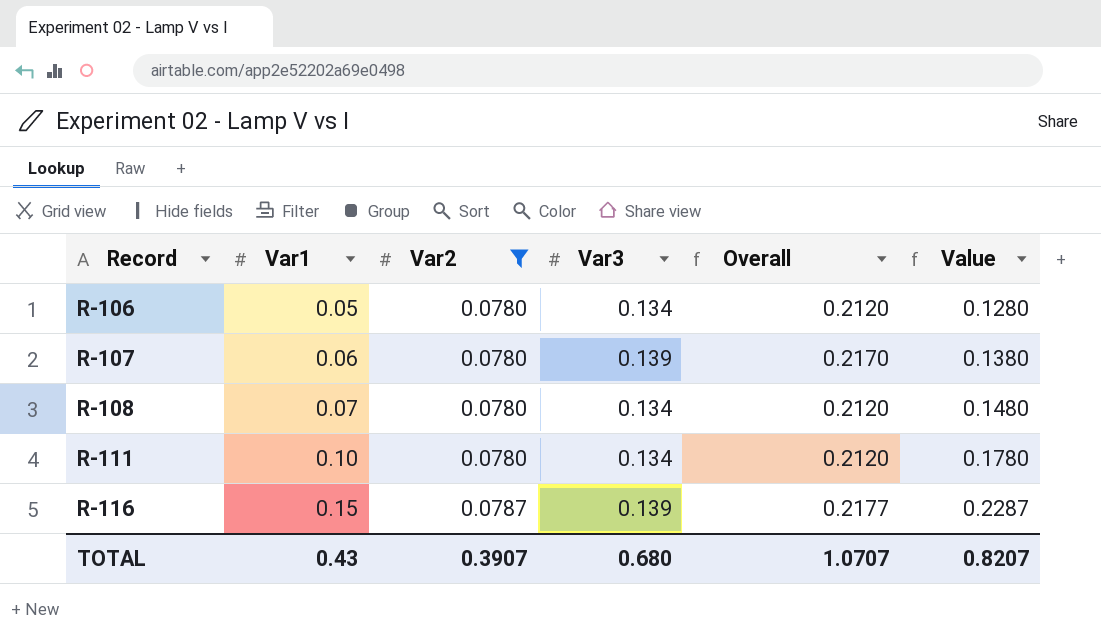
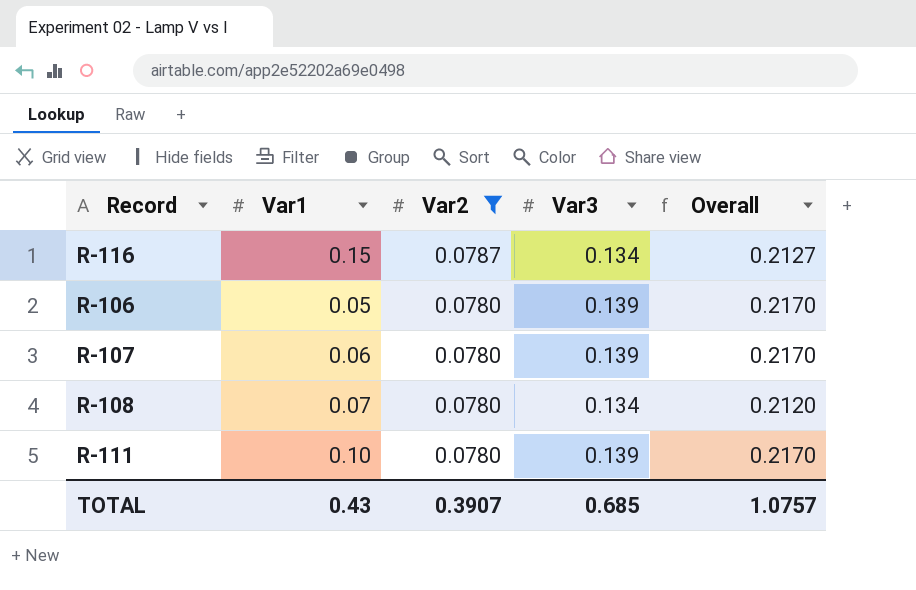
row order: Record ascending -> Var2 descending
column Value | formula: [Var1] + [Var2] -> none
R-116 | Var3: 0.139 -> 0.134
R-116 | Overall: 0.2177 -> 0.2127
R-106 | Var3: 0.134 -> 0.139
R-106 | Overall: 0.2120 -> 0.2170
R-111 | Var3: 0.134 -> 0.139
R-111 | Overall: 0.2120 -> 0.2170
TOTAL | Var3: 0.680 -> 0.685
TOTAL | Overall: 1.0707 -> 1.0757

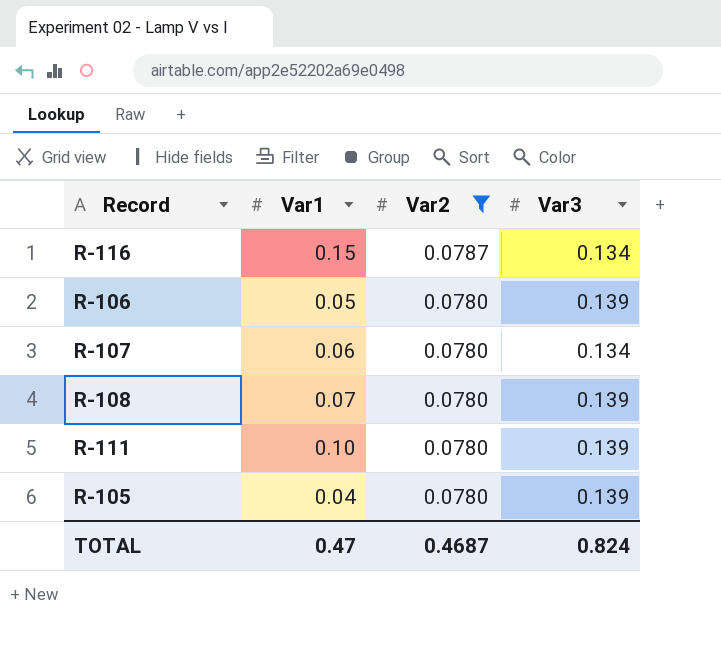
column Overall | formula: [Var2] + [Var3] -> none
R-107 | Var3: 0.139 -> 0.134
R-108 | Var3: 0.134 -> 0.139
row R-105: none -> 0.04 | 0.0780 | 0.139
TOTAL | Var1: 0.43 -> 0.47
TOTAL | Var2: 0.3907 -> 0.4687
TOTAL | Var3: 0.685 -> 0.824

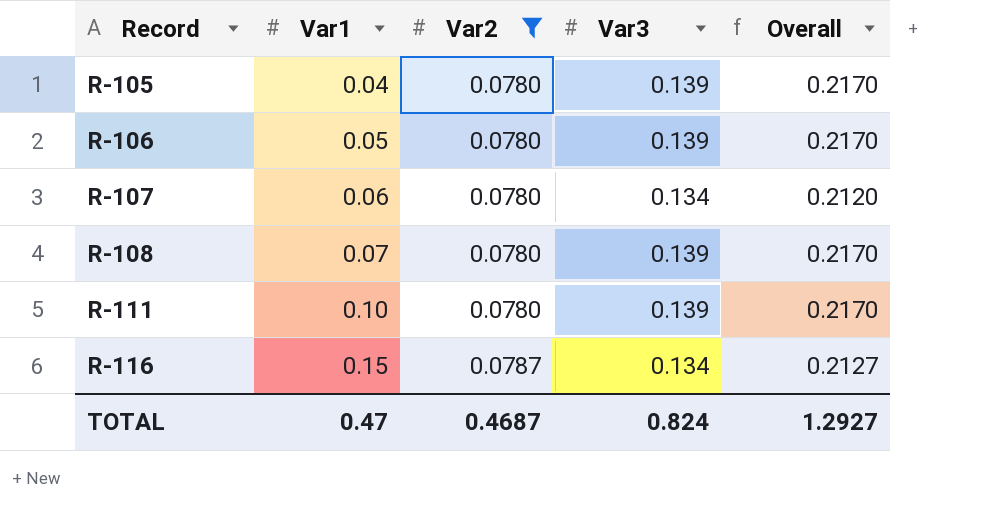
row order: Var2 descending -> Record ascending
column Overall | formula: none -> [Var2] + [Var3]

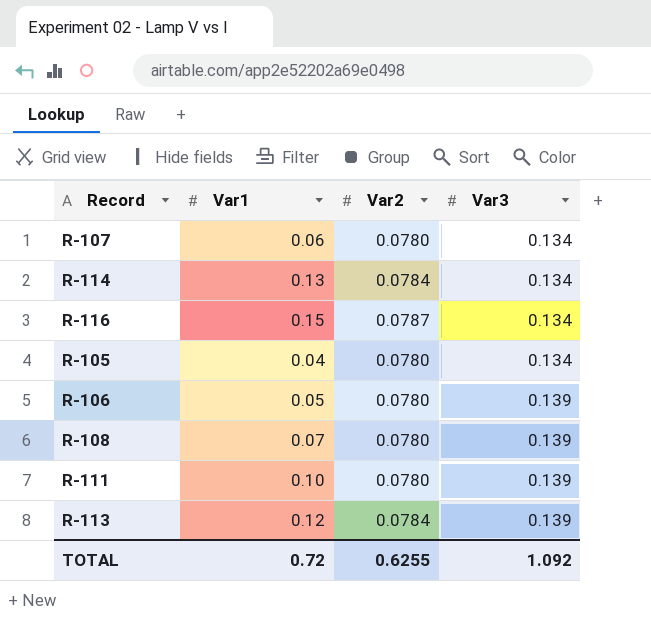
filter: Var2 != 0.0784 -> none
row order: Record ascending -> Var3 ascending
column Overall | formula: [Var2] + [Var3] -> none
R-105 | Var3: 0.139 -> 0.134
TOTAL | Var1: 0.47 -> 0.72
TOTAL | Var2: 0.4687 -> 0.6255
TOTAL | Var3: 0.824 -> 1.092

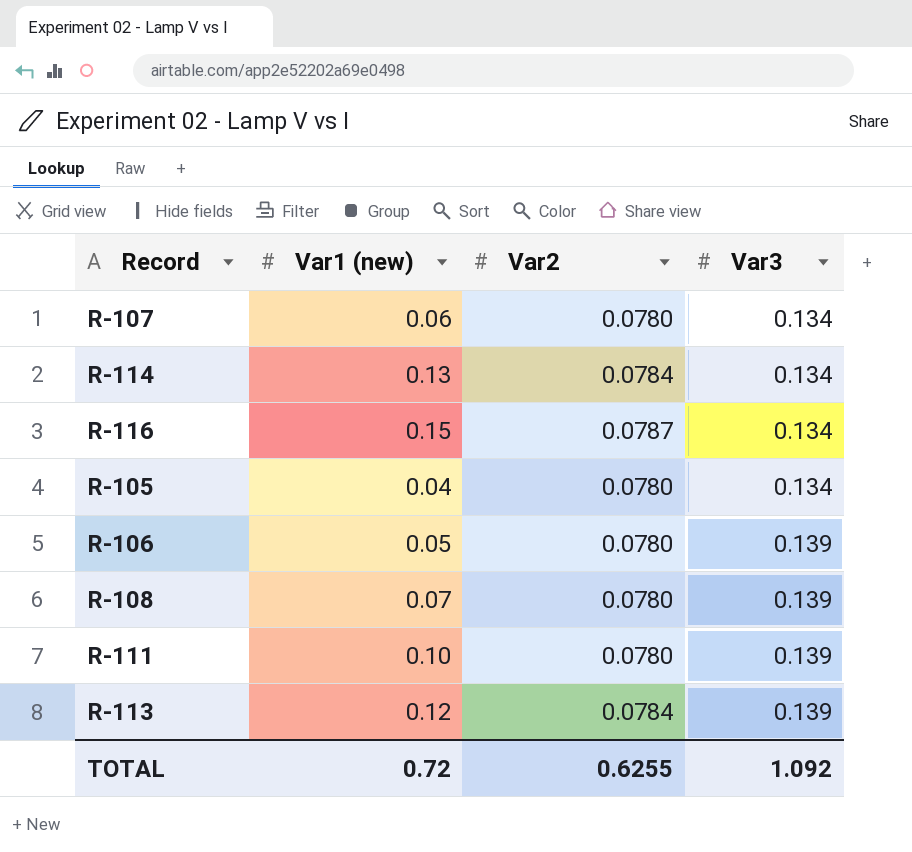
column name: Var1 -> Var1 (new)

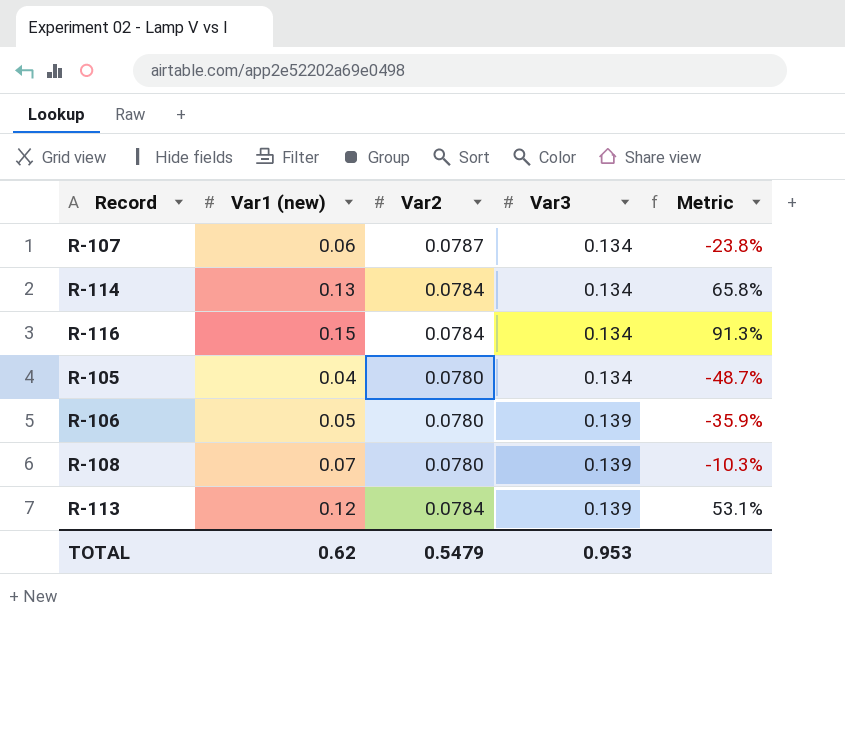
column Metric | formula: none -> ([Var1 (new)] - [Var2]) / [Var2]
row R-111: 0.10 | 0.0780 | 0.139 -> none
R-107 | Var2: 0.0780 -> 0.0787
R-116 | Var2: 0.0787 -> 0.0784
TOTAL | Var1 (new): 0.72 -> 0.62
TOTAL | Var2: 0.6255 -> 0.5479
TOTAL | Var3: 1.092 -> 0.953

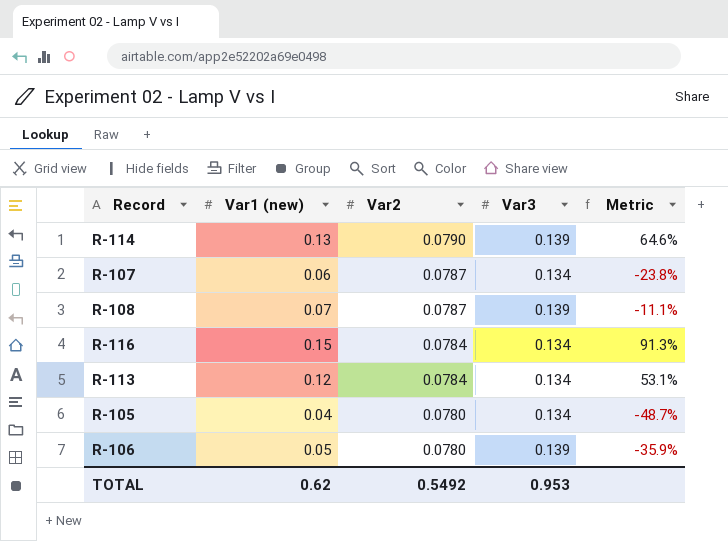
row order: Var3 ascending -> Var2 descending
R-114 | Var2: 0.0784 -> 0.0790
R-114 | Var3: 0.134 -> 0.139
R-114 | Metric: 65.8% -> 64.6%
R-108 | Var2: 0.0780 -> 0.0787
R-108 | Metric: -10.3% -> -11.1%
R-113 | Var3: 0.139 -> 0.134
TOTAL | Var2: 0.5479 -> 0.5492

